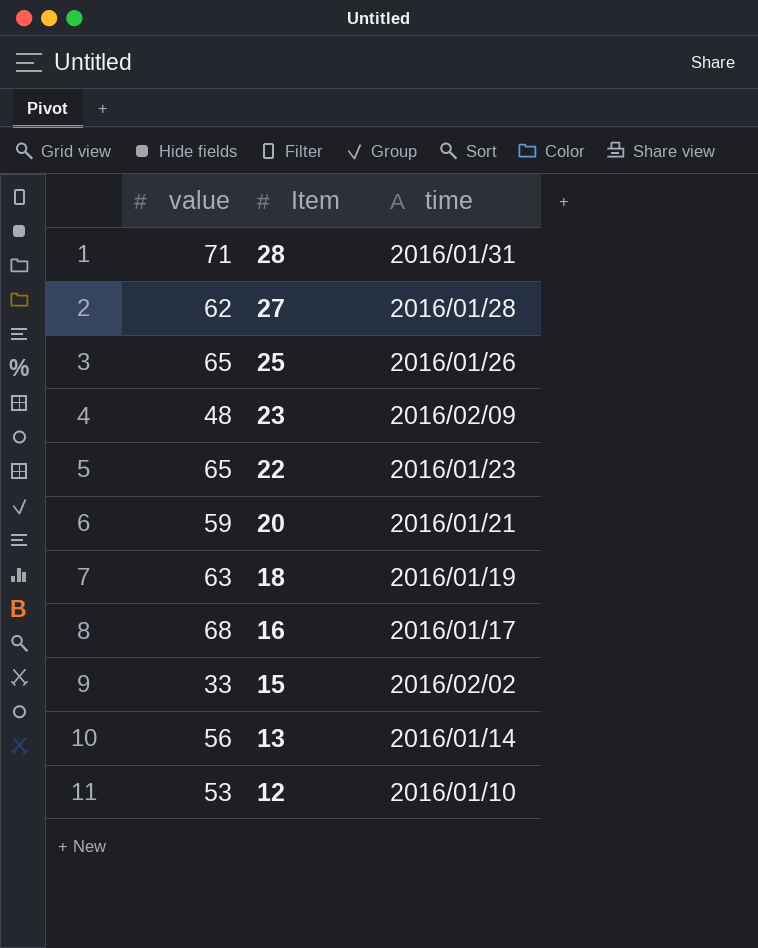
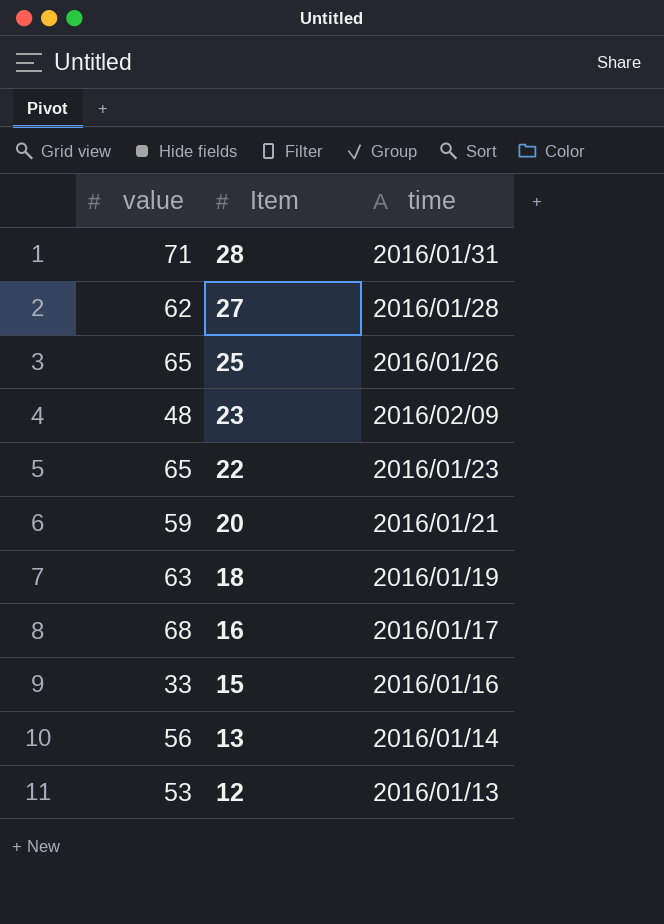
15 | time: 2016/02/02 -> 2016/01/16
12 | time: 2016/01/10 -> 2016/01/13

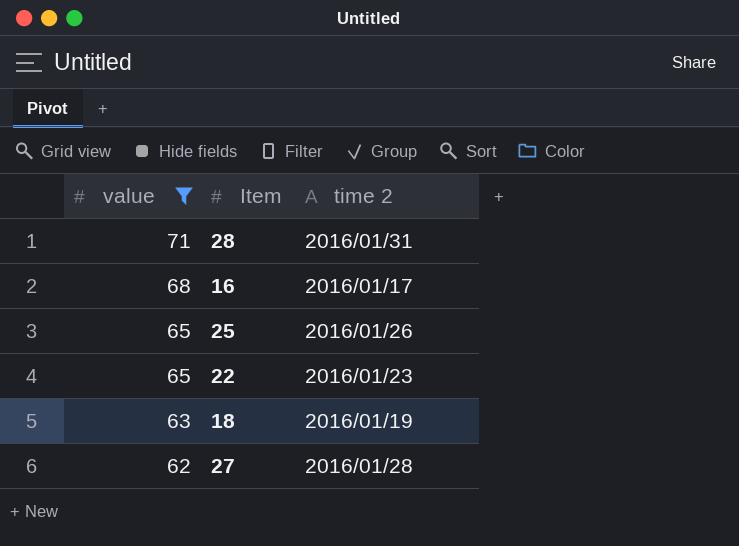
filter: none -> value >= 62
row order: Item descending -> value descending
column name: time -> time 2

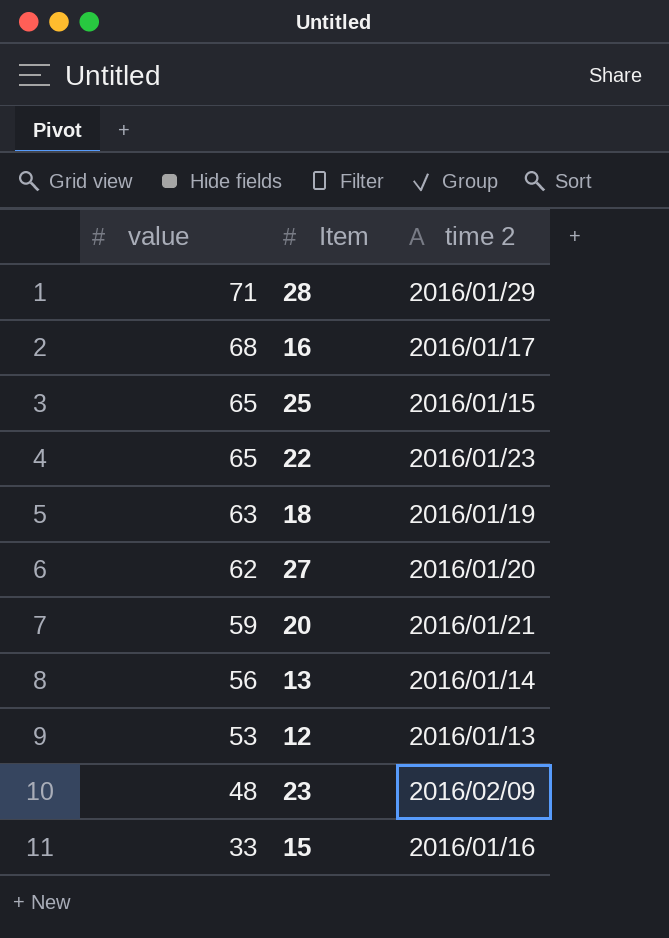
filter: value >= 62 -> none
28 | time 2: 2016/01/31 -> 2016/01/29
25 | time 2: 2016/01/26 -> 2016/01/15
27 | time 2: 2016/01/28 -> 2016/01/20

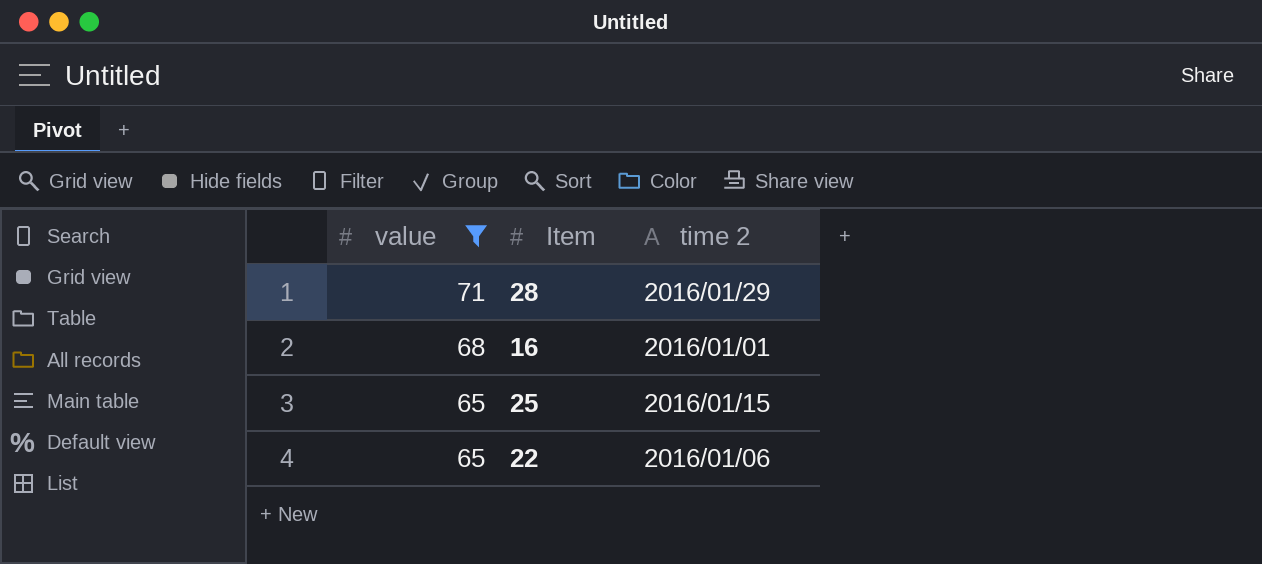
filter: none -> value >= 65
16 | time 2: 2016/01/17 -> 2016/01/01
22 | time 2: 2016/01/23 -> 2016/01/06

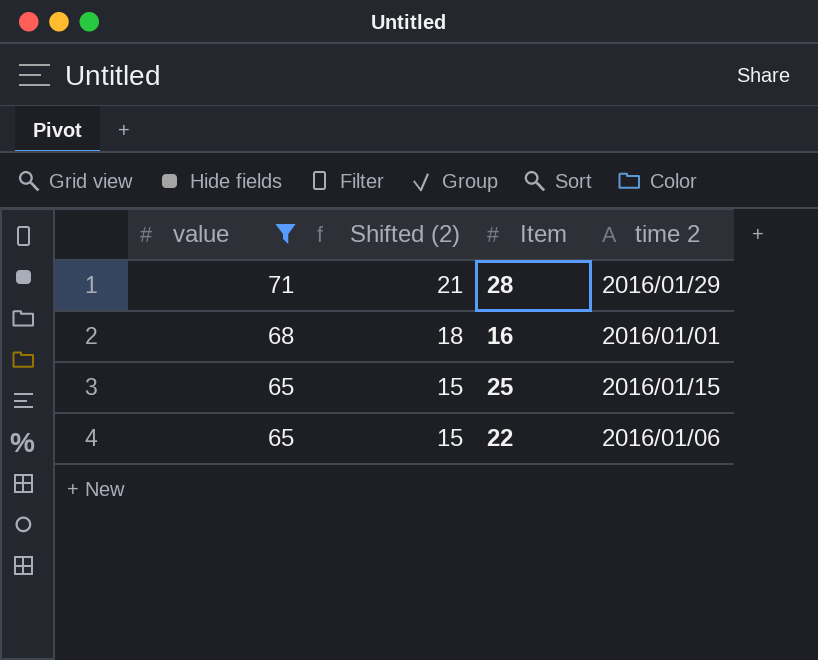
column Shifted (2) | formula: none -> [value] - 50

